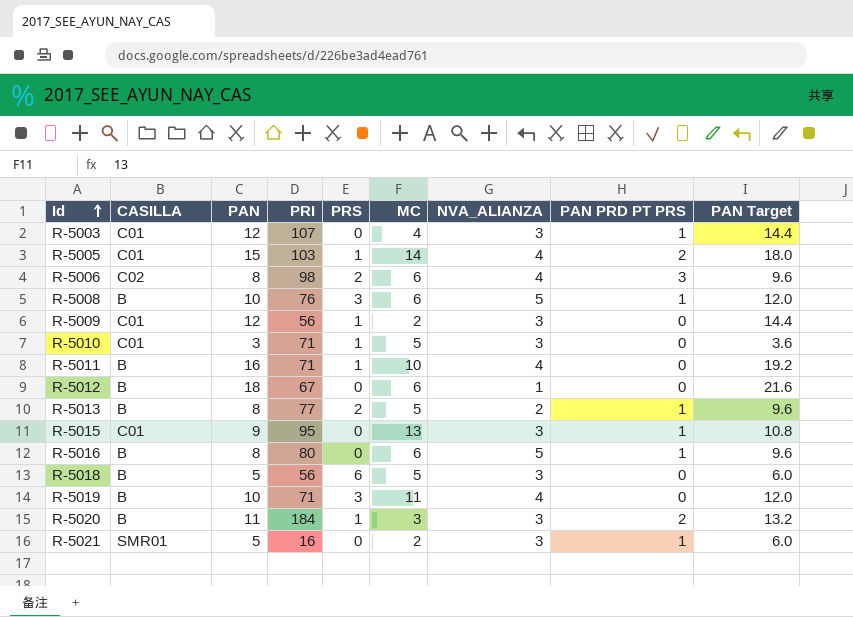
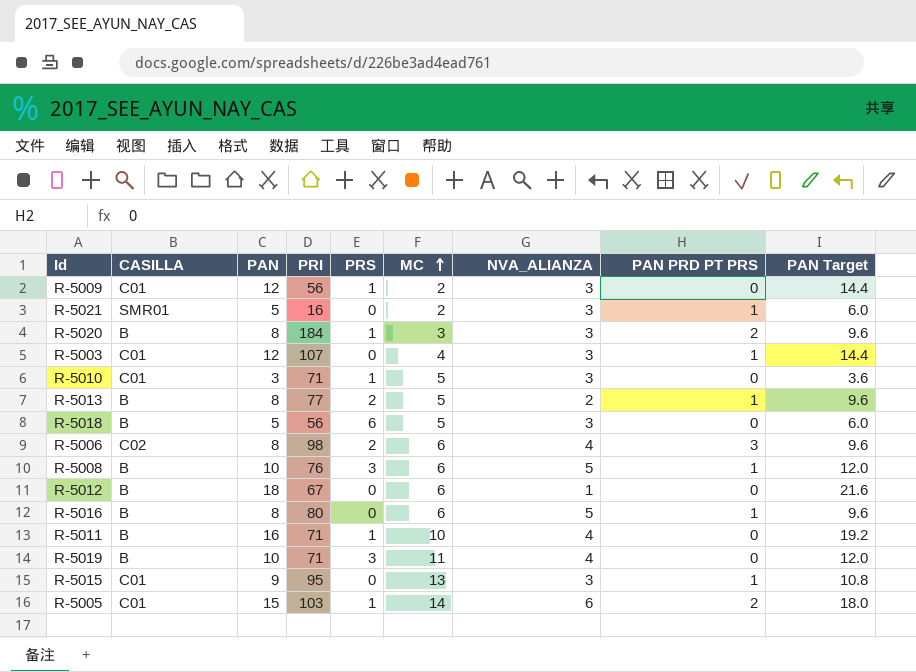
row order: Id ascending -> MC ascending
R-5020 | PAN: 11 -> 8
R-5020 | PAN Target: 13.2 -> 9.6
R-5005 | NVA_ALIANZA: 4 -> 6

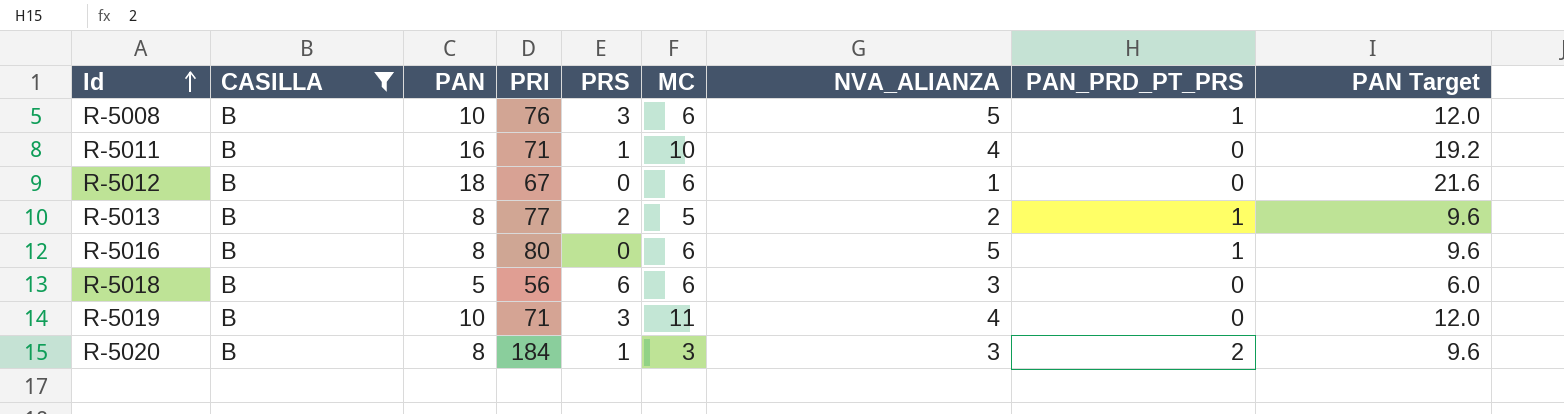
filter: none -> CASILLA = B
row order: MC ascending -> Id ascending
column name: PAN PRD PT PRS -> PAN_PRD_PT_PRS
R-5018 | MC: 5 -> 6

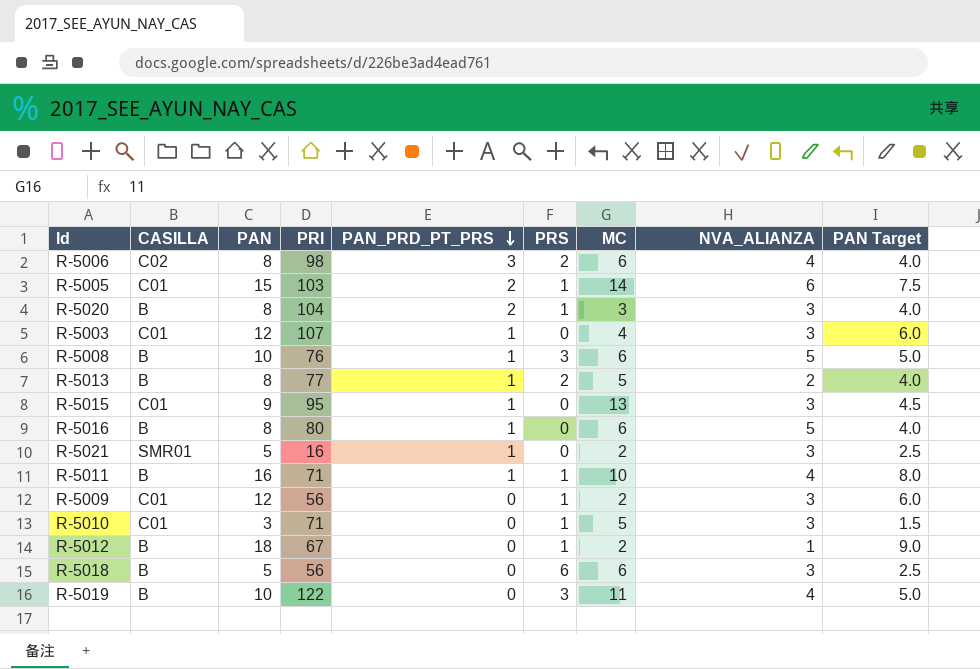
filter: CASILLA = B -> none
row order: Id ascending -> PAN_PRD_PT_PRS descending
column PAN_PRD_PT_PRS | position: 8 -> 5
column PAN Target | formula: [PAN] * 1.2 -> [PAN] * 0.5
R-5020 | PRI: 184 -> 104
R-5011 | PAN_PRD_PT_PRS: 0 -> 1
R-5012 | PRS: 0 -> 1
R-5012 | MC: 6 -> 2
R-5019 | PRI: 71 -> 122

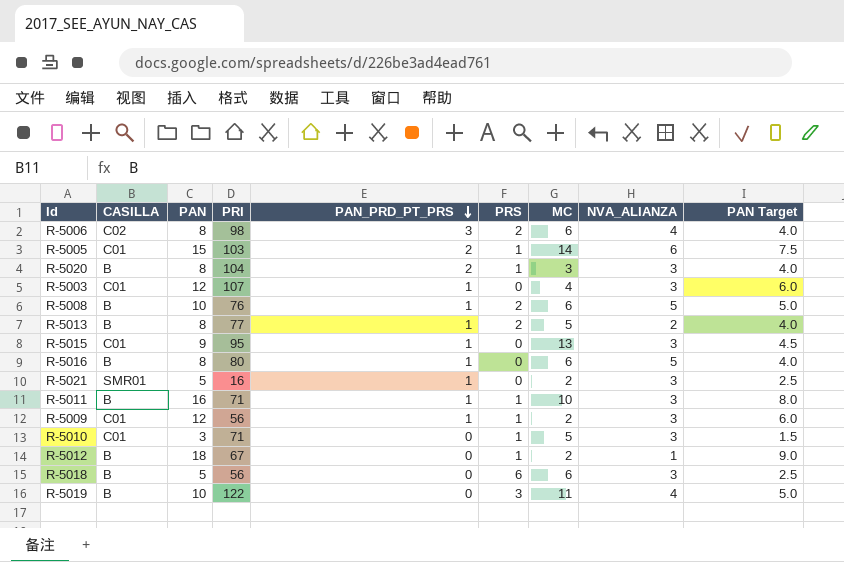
R-5008 | PRS: 3 -> 2
R-5011 | NVA_ALIANZA: 4 -> 3
R-5009 | PAN_PRD_PT_PRS: 0 -> 1

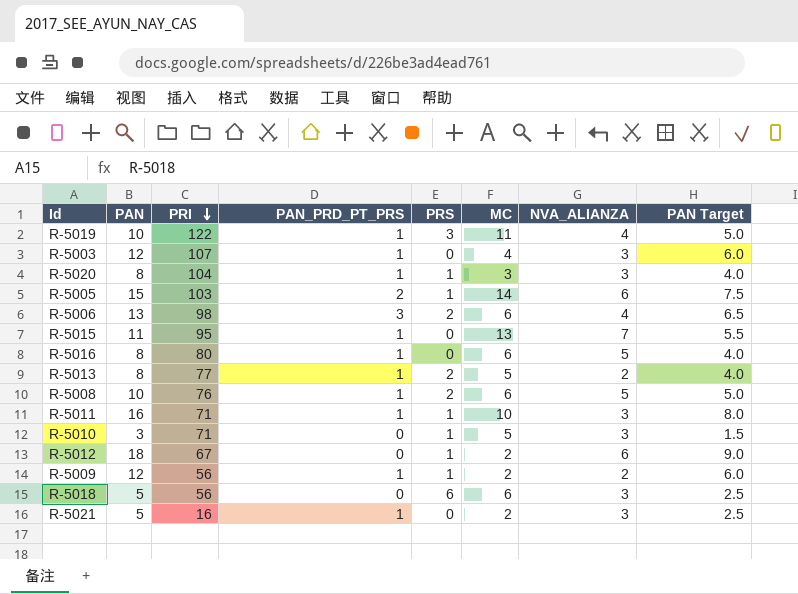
row order: PAN_PRD_PT_PRS descending -> PRI descending
column CASILLA | position: 2 -> none
R-5019 | PAN_PRD_PT_PRS: 0 -> 1
R-5020 | PAN_PRD_PT_PRS: 2 -> 1
R-5006 | PAN: 8 -> 13
R-5006 | PAN Target: 4.0 -> 6.5
R-5015 | PAN: 9 -> 11
R-5015 | NVA_ALIANZA: 3 -> 7
R-5015 | PAN Target: 4.5 -> 5.5
R-5012 | NVA_ALIANZA: 1 -> 6
R-5009 | NVA_ALIANZA: 3 -> 2

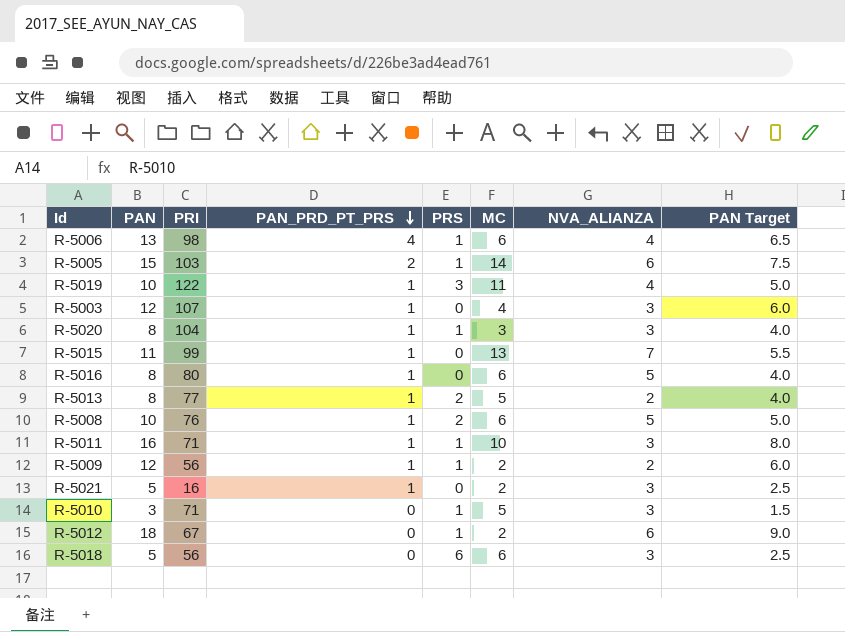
row order: PRI descending -> PAN_PRD_PT_PRS descending
R-5006 | PAN_PRD_PT_PRS: 3 -> 4
R-5006 | PRS: 2 -> 1
R-5015 | PRI: 95 -> 99

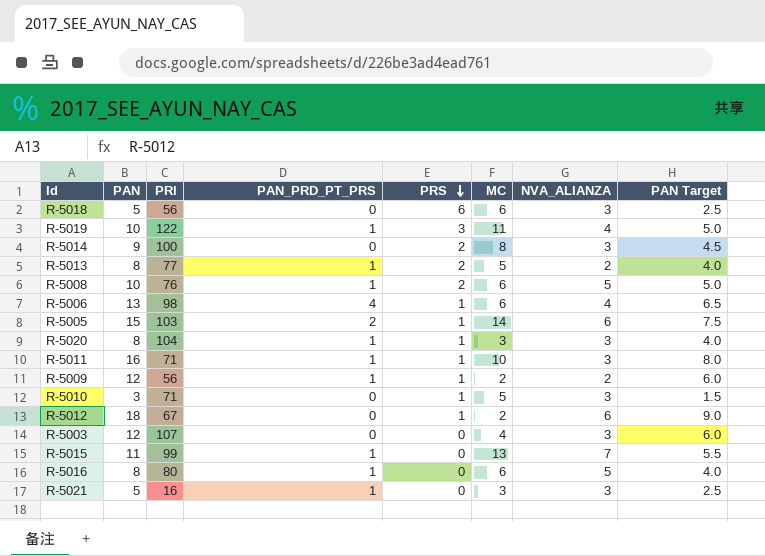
row order: PAN_PRD_PT_PRS descending -> PRS descending
row R-5014: none -> 9 | 100 | 0 | 2 | 8 | 3 | 4.5
R-5003 | PAN_PRD_PT_PRS: 1 -> 0
R-5021 | MC: 2 -> 3

